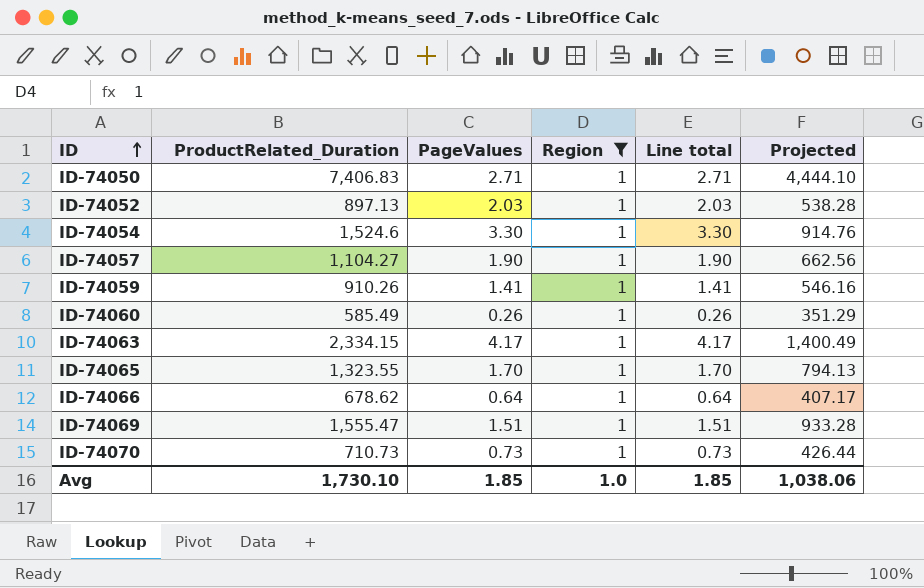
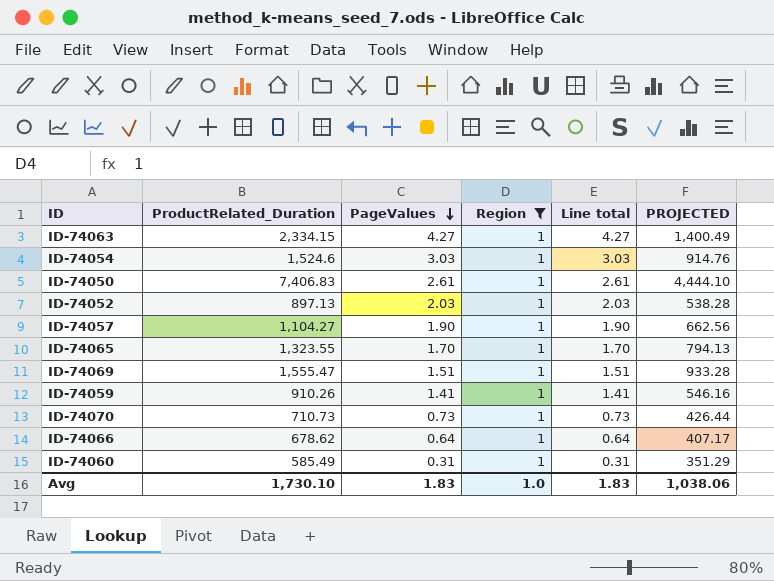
row order: ID ascending -> PageValues descending
column name: Projected -> PROJECTED
ID-74063 | PageValues: 4.17 -> 4.27
ID-74063 | Line total: 4.17 -> 4.27
ID-74054 | PageValues: 3.30 -> 3.03
ID-74054 | Line total: 3.30 -> 3.03
ID-74050 | PageValues: 2.71 -> 2.61
ID-74050 | Line total: 2.71 -> 2.61
ID-74060 | PageValues: 0.26 -> 0.31
ID-74060 | Line total: 0.26 -> 0.31
Avg | PageValues: 1.85 -> 1.83
Avg | Line total: 1.85 -> 1.83

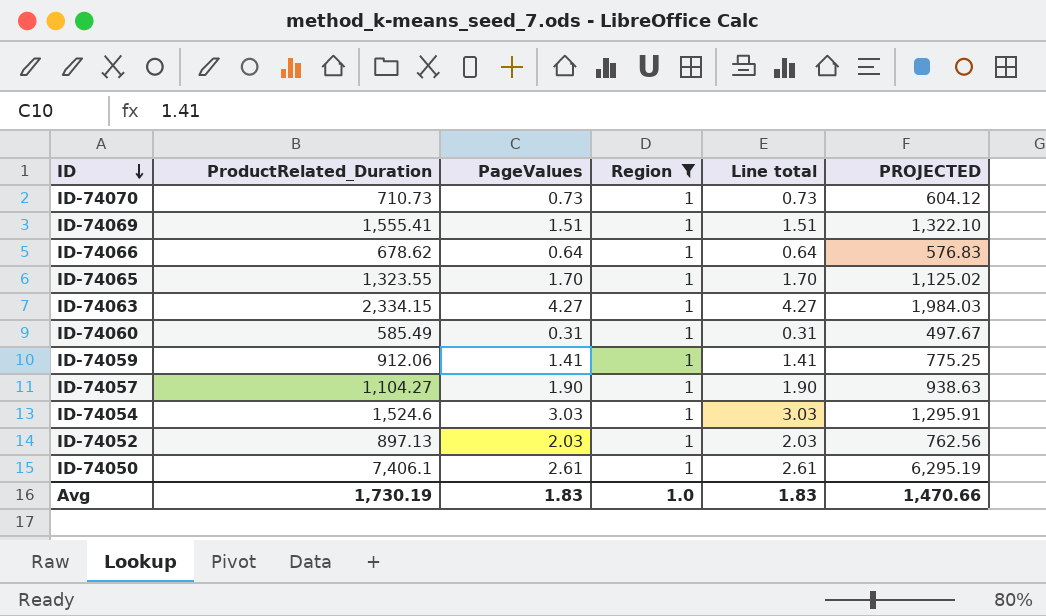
row order: PageValues descending -> ID descending
column PROJECTED | formula: [ProductRelated_Duration] * 0.6 -> [ProductRelated_Duration] * 0.85
ID-74069 | ProductRelated_Duration: 1,555.47 -> 1,555.41
ID-74059 | ProductRelated_Duration: 910.26 -> 912.06
ID-74050 | ProductRelated_Duration: 7,406.83 -> 7,406.1
Avg | ProductRelated_Duration: 1,730.10 -> 1,730.19
Avg | PROJECTED: 1,038.06 -> 1,470.66

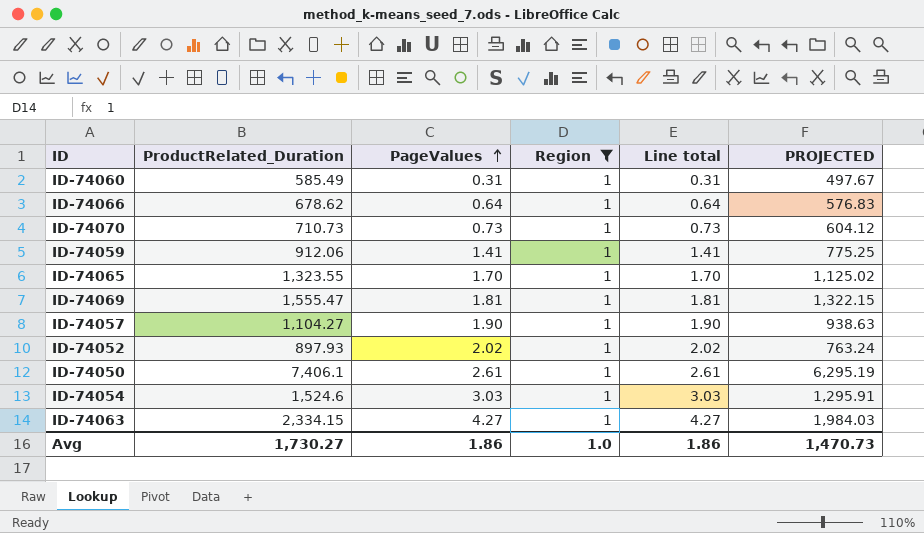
row order: ID descending -> PageValues ascending
ID-74069 | ProductRelated_Duration: 1,555.41 -> 1,555.47
ID-74069 | PageValues: 1.51 -> 1.81
ID-74069 | Line total: 1.51 -> 1.81
ID-74069 | PROJECTED: 1,322.10 -> 1,322.15
ID-74052 | ProductRelated_Duration: 897.13 -> 897.93
ID-74052 | PageValues: 2.03 -> 2.02
ID-74052 | Line total: 2.03 -> 2.02
ID-74052 | PROJECTED: 762.56 -> 763.24
Avg | ProductRelated_Duration: 1,730.19 -> 1,730.27
Avg | PageValues: 1.83 -> 1.86
Avg | Line total: 1.83 -> 1.86
Avg | PROJECTED: 1,470.66 -> 1,470.73

